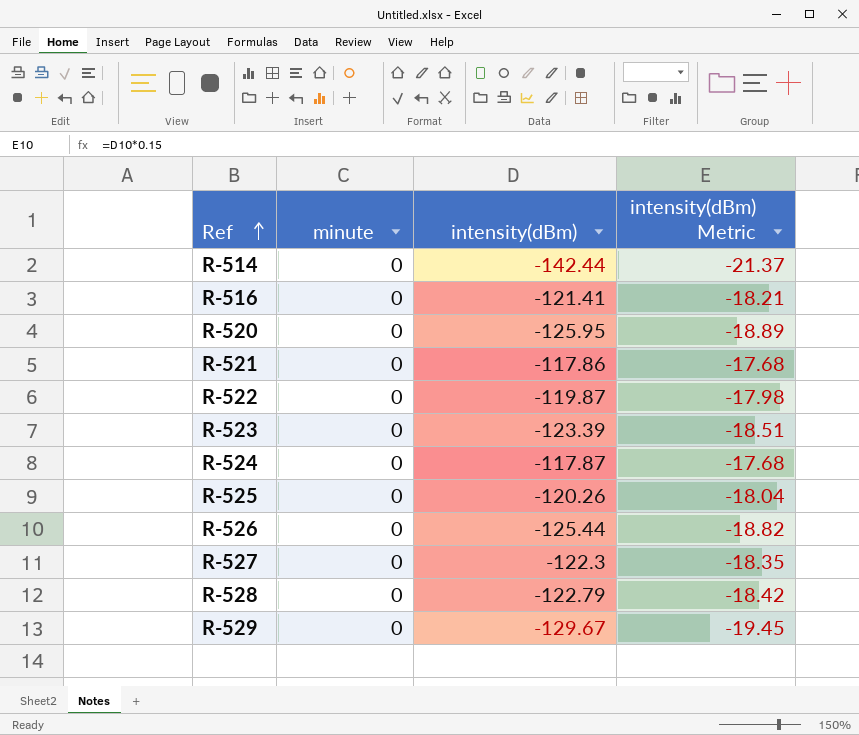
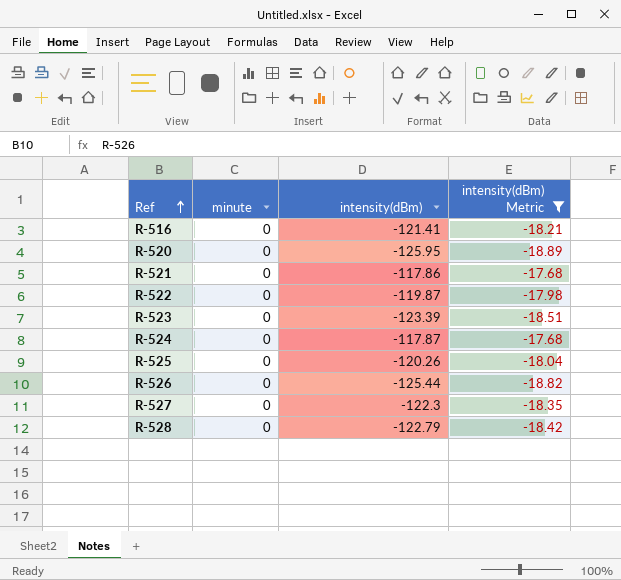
filter: none -> intensity(dBm) Metric >= -18.89

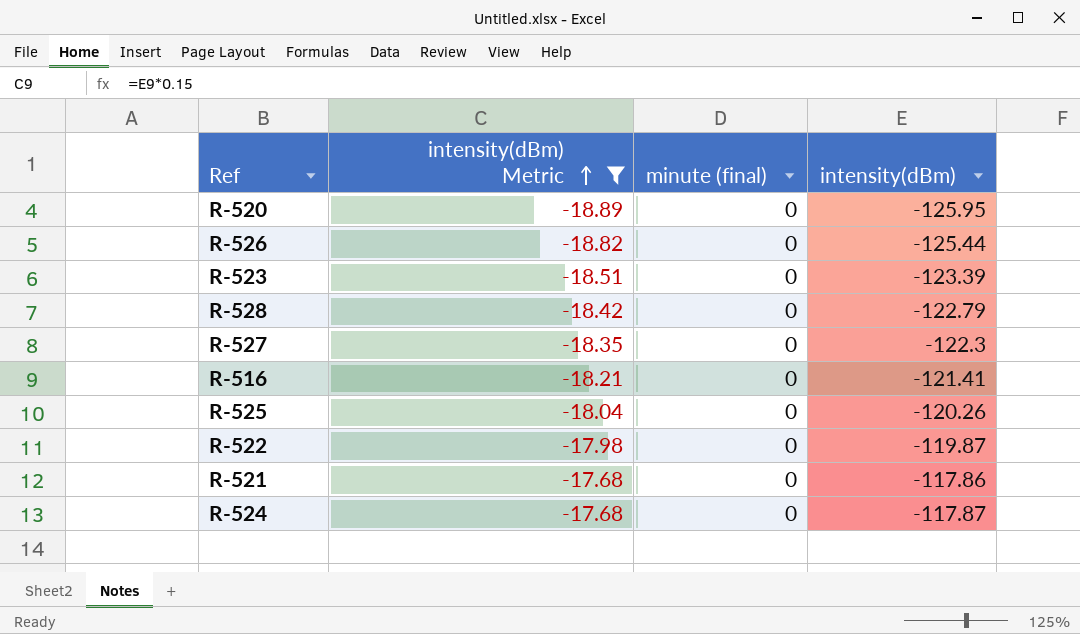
row order: Ref ascending -> intensity(dBm) Metric ascending
column intensity(dBm) Metric | position: 4 -> 2
column name: minute -> minute (final)

